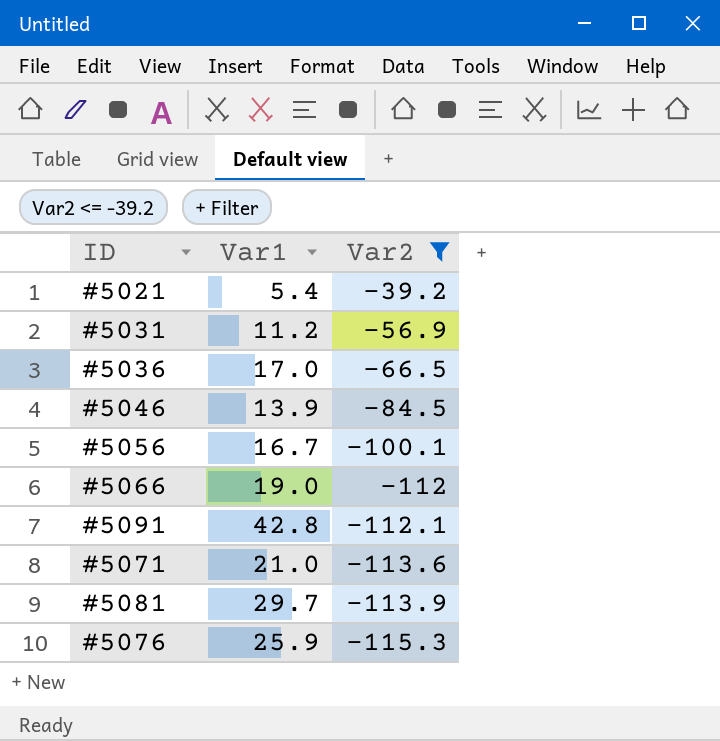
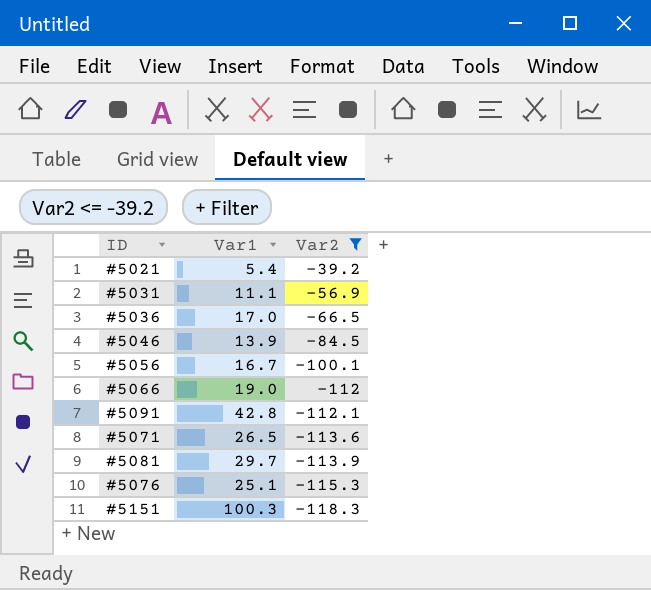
#5031 | Var1: 11.2 -> 11.1
#5071 | Var1: 21.0 -> 26.5
#5076 | Var1: 25.9 -> 25.1
row #5151: none -> 100.3 | -118.3

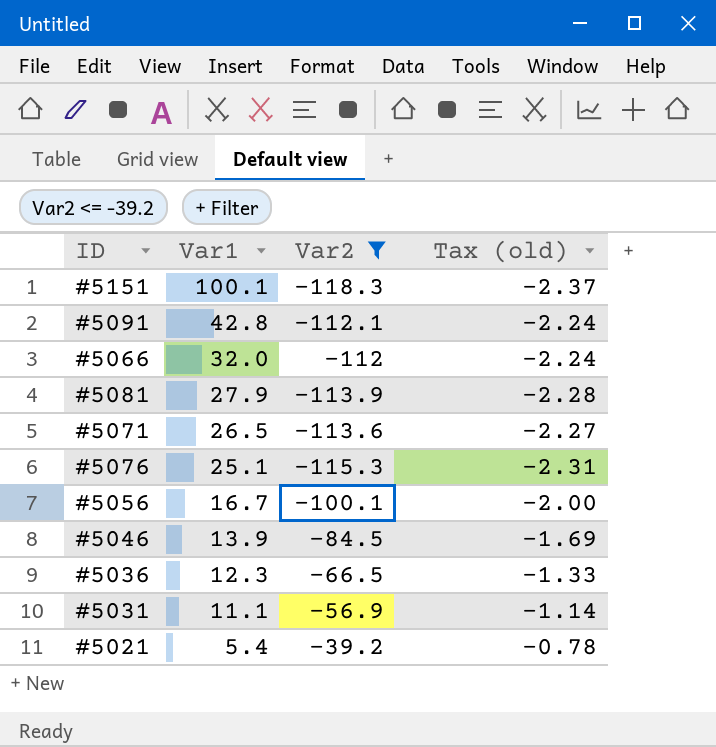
row order: Var2 descending -> Var1 descending
column Tax (old) | formula: none -> [Var2] * 0.02
#5151 | Var1: 100.3 -> 100.1
#5066 | Var1: 19.0 -> 32.0
#5081 | Var1: 29.7 -> 27.9
#5036 | Var1: 17.0 -> 12.3

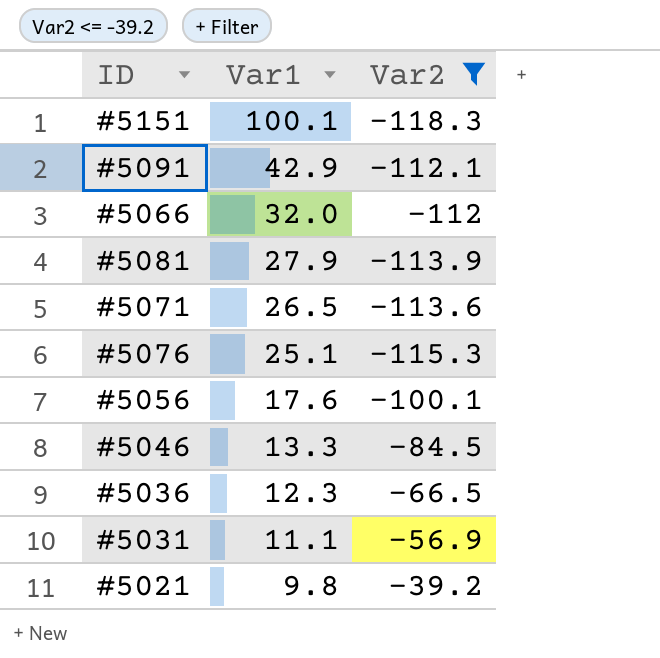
column Tax (old) | formula: [Var2] * 0.02 -> none
#5091 | Var1: 42.8 -> 42.9
#5056 | Var1: 16.7 -> 17.6
#5046 | Var1: 13.9 -> 13.3
#5021 | Var1: 5.4 -> 9.8

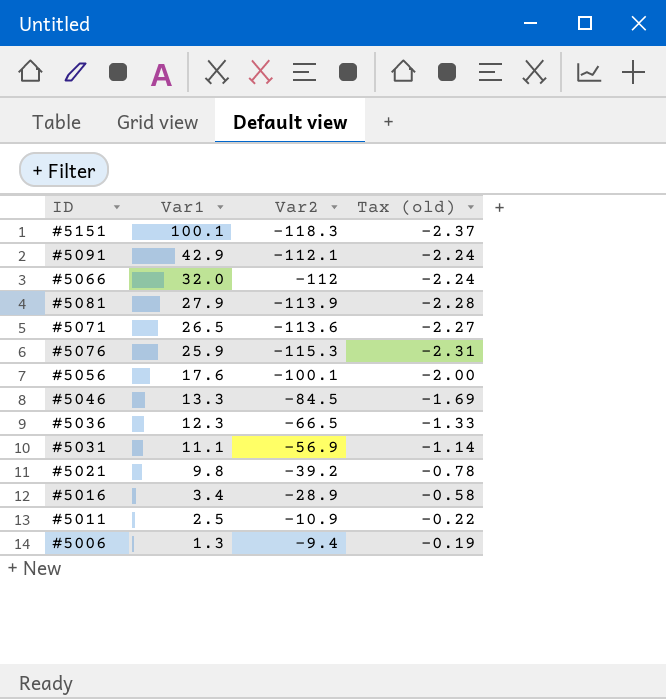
filter: Var2 <= -39.2 -> none
column Tax (old) | formula: none -> [Var2] * 0.02
#5076 | Var1: 25.1 -> 25.9

